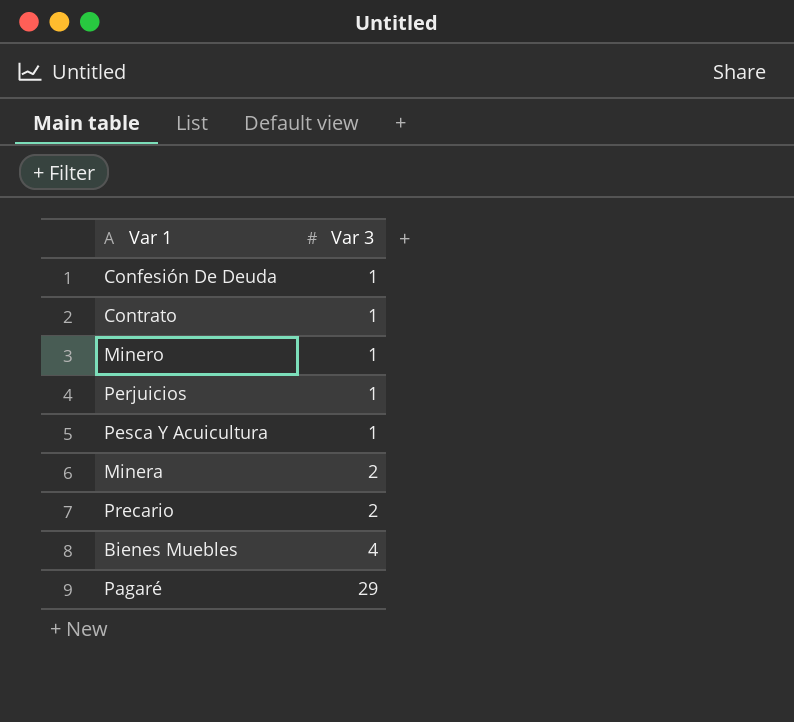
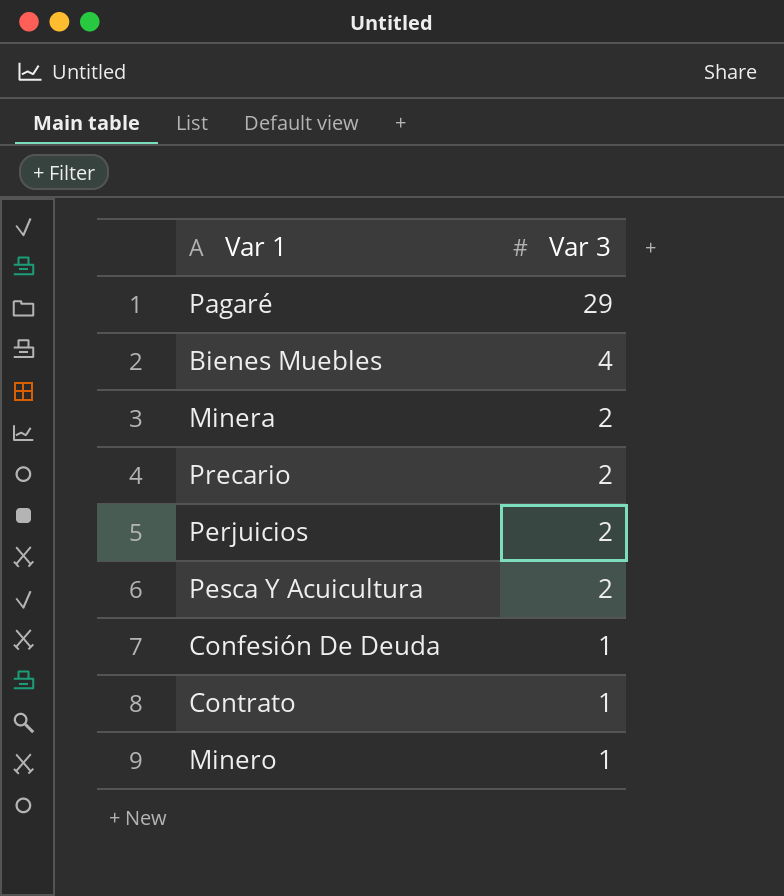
row order: Var 3 ascending -> Var 3 descending
Perjuicios | Var 3: 1 -> 2
Pesca Y Acuicultura | Var 3: 1 -> 2

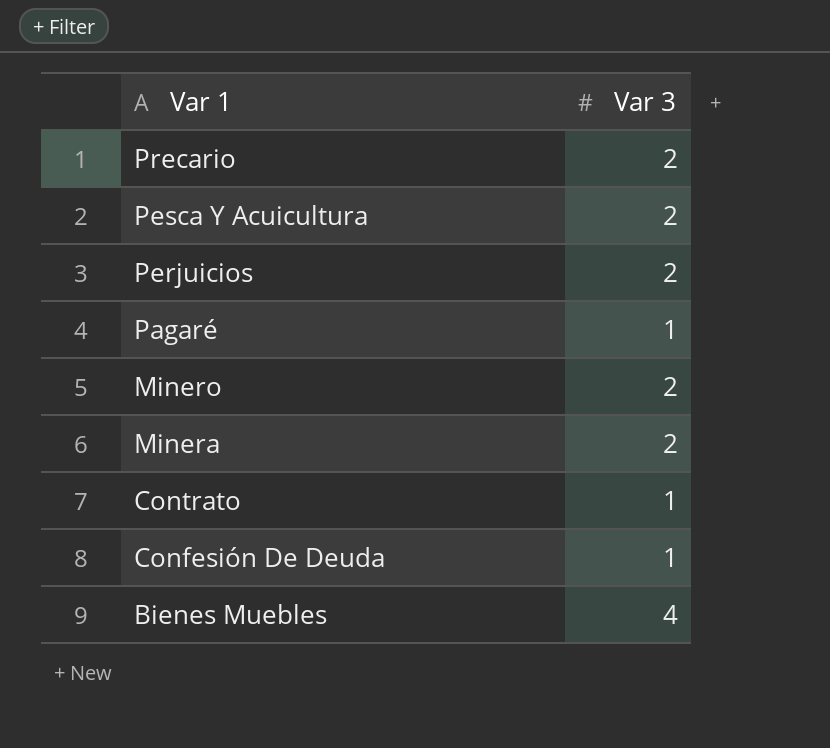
row order: Var 3 descending -> Var 1 descending
Pagaré | Var 3: 29 -> 1
Minero | Var 3: 1 -> 2

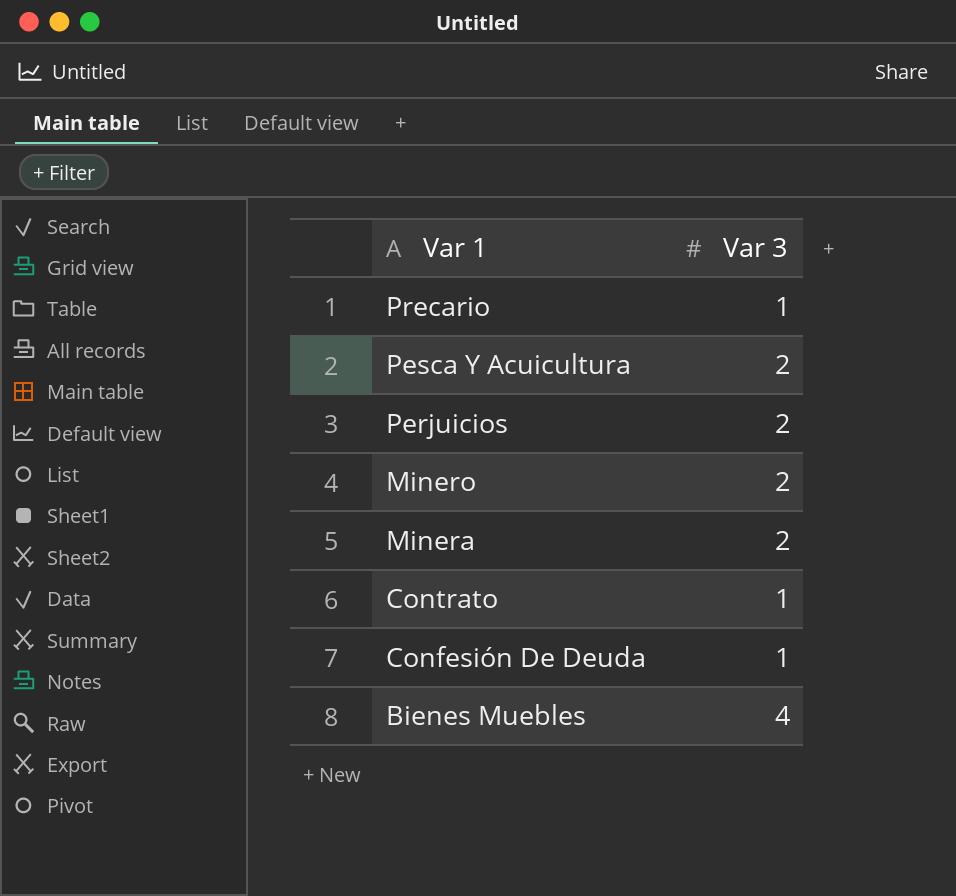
row Pagaré: 1 -> none
Precario | Var 3: 2 -> 1

